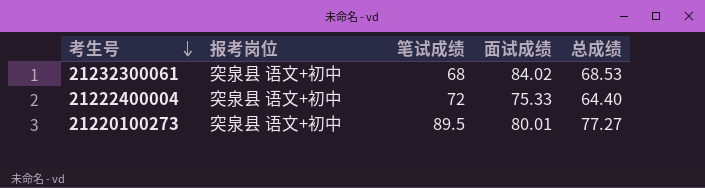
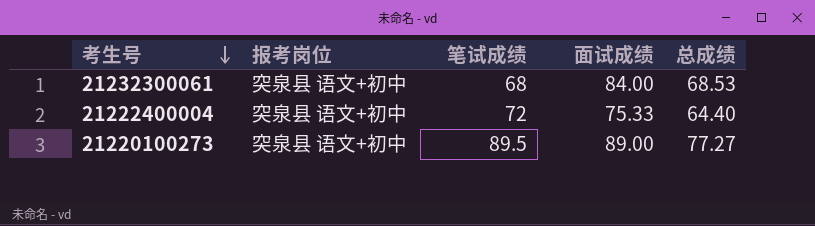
21232300061 | 面试成绩: 84.02 -> 84.00
21220100273 | 面试成绩: 80.01 -> 89.00

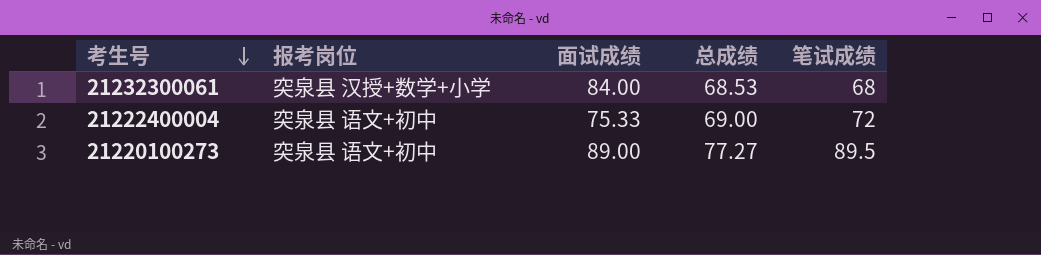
column 笔试成绩 | position: 3 -> 5
21232300061 | 报考岗位: 突泉县 语文+初中 -> 突泉县 汉授+数学+小学
21222400004 | 总成绩: 64.40 -> 69.00

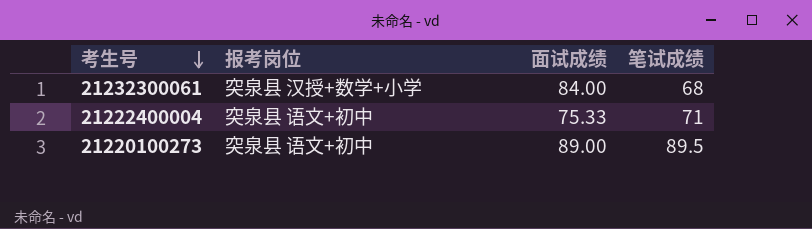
column 总成绩 | position: 4 -> none
21222400004 | 笔试成绩: 72 -> 71

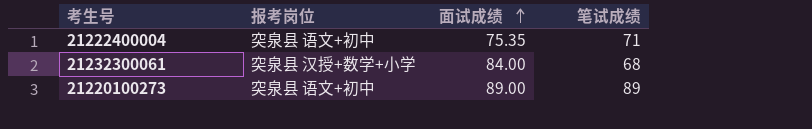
row order: 考生号 descending -> 面试成绩 ascending
21222400004 | 面试成绩: 75.33 -> 75.35
21220100273 | 笔试成绩: 89.5 -> 89

